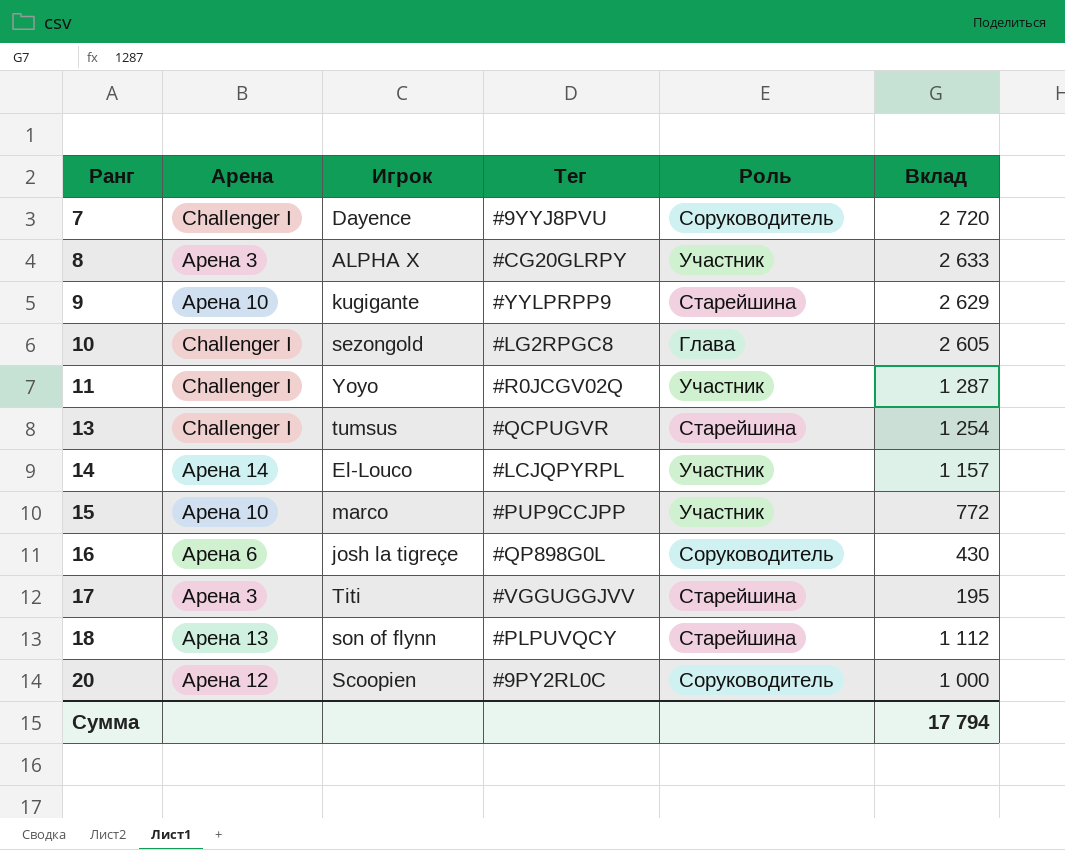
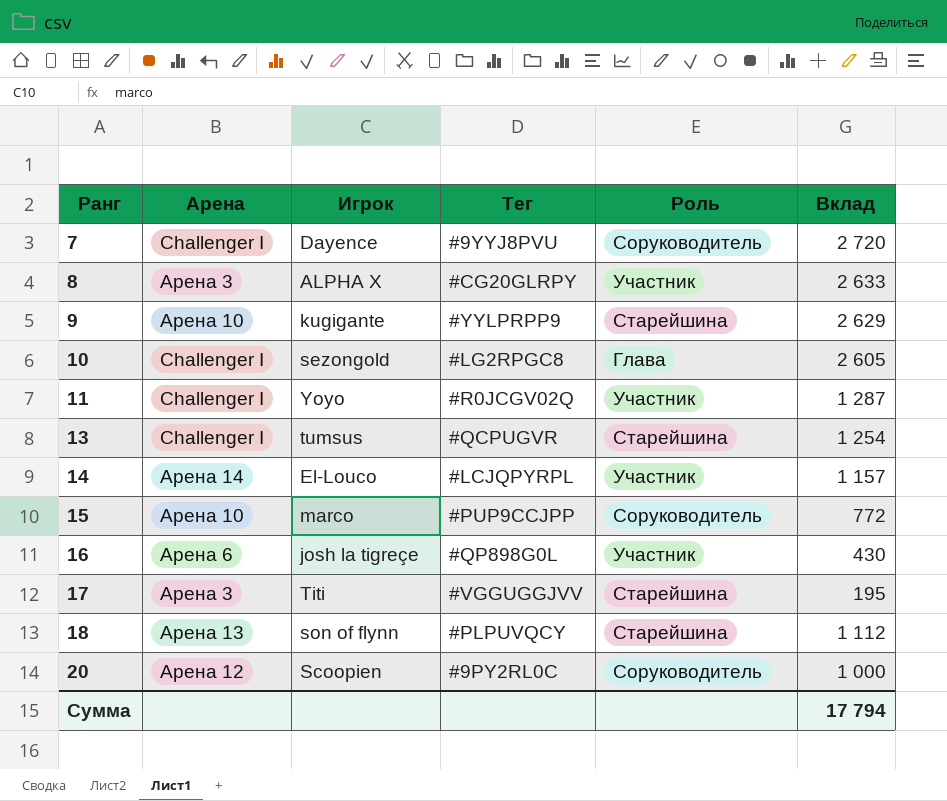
15 | Роль: Участник -> Соруководитель
16 | Роль: Соруководитель -> Участник

